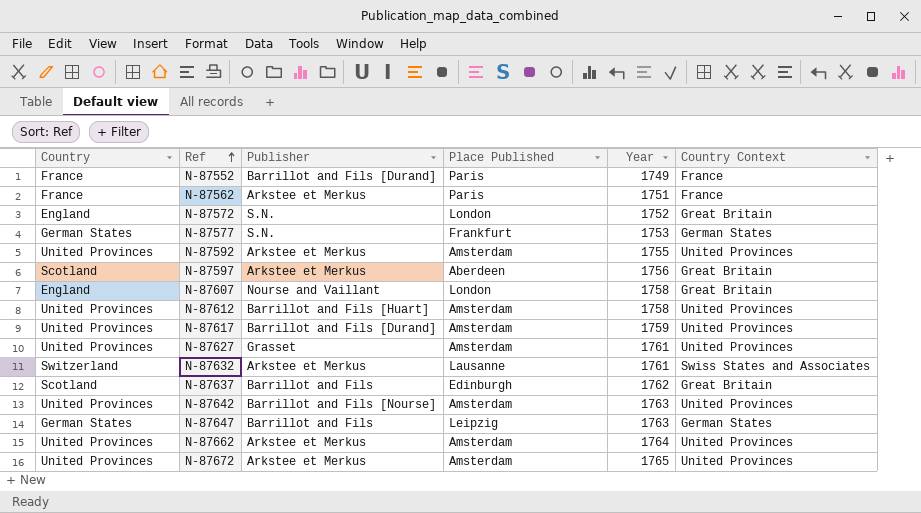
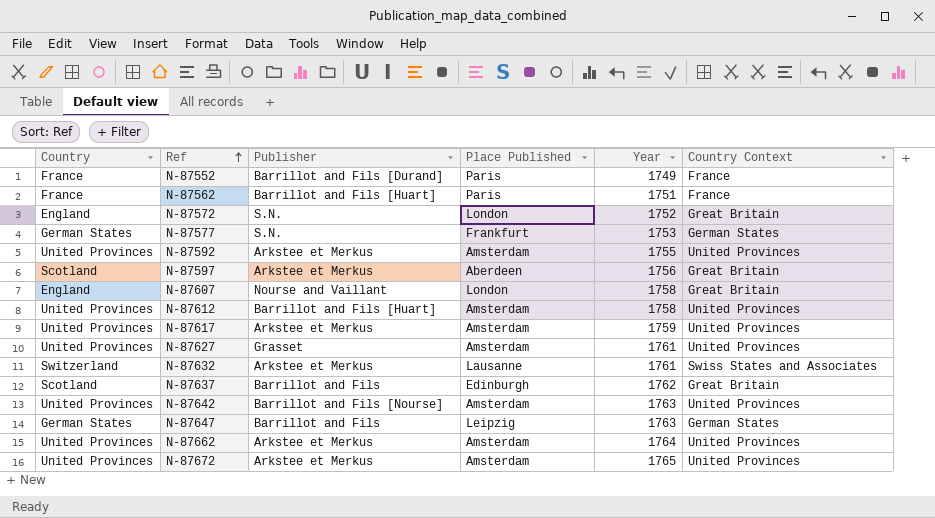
N-87562 | Publisher: Arkstee et Merkus -> Barrillot and Fils [Huart]
N-87617 | Publisher: Barrillot and Fils [Durand] -> Arkstee et Merkus

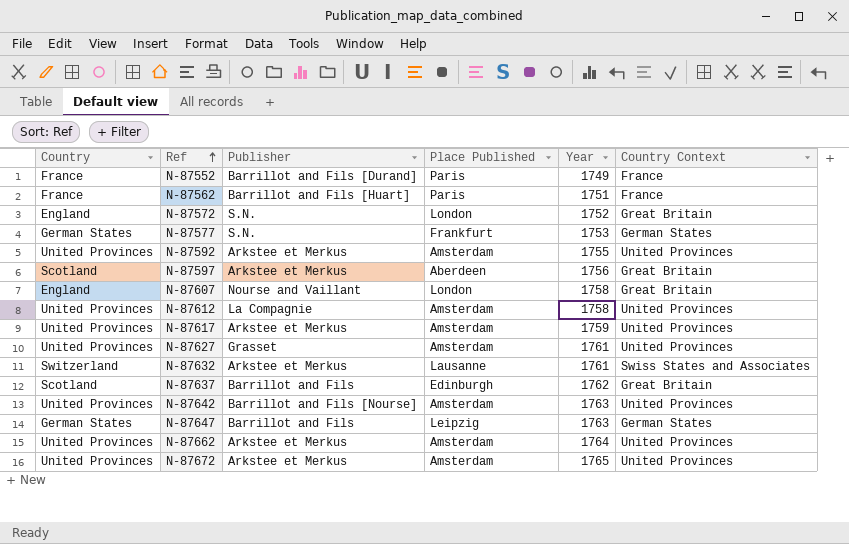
N-87612 | Publisher: Barrillot and Fils [Huart] -> La Compagnie

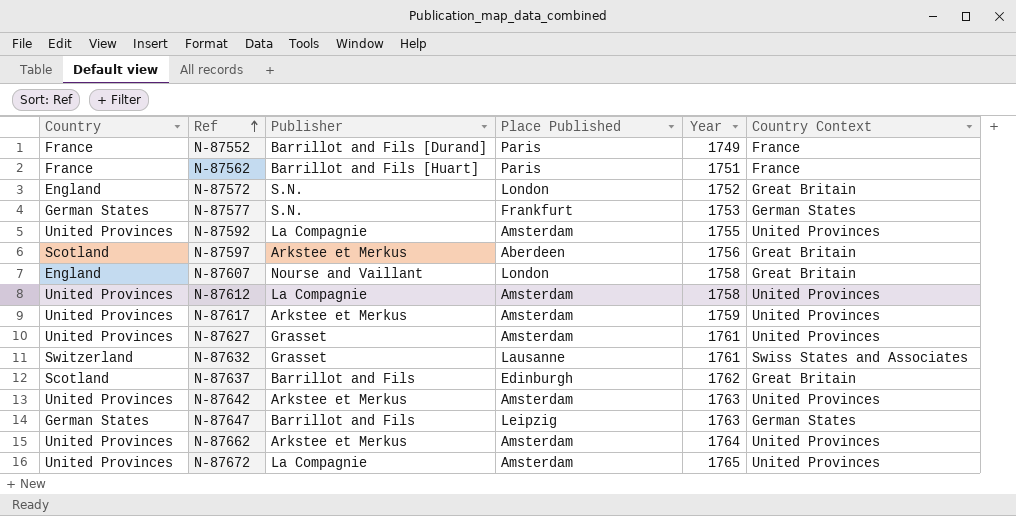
N-87592 | Publisher: Arkstee et Merkus -> La Compagnie
N-87632 | Publisher: Arkstee et Merkus -> Grasset
N-87642 | Publisher: Barrillot and Fils [Nourse] -> Arkstee et Merkus
N-87672 | Publisher: Arkstee et Merkus -> La Compagnie

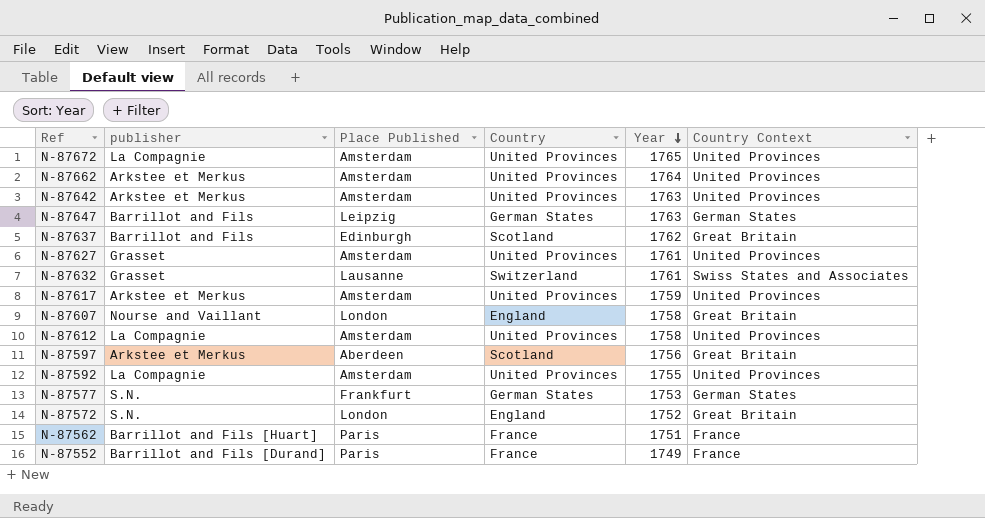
row order: Ref ascending -> Year descending
column name: Publisher -> publisher
column Country | position: 1 -> 4

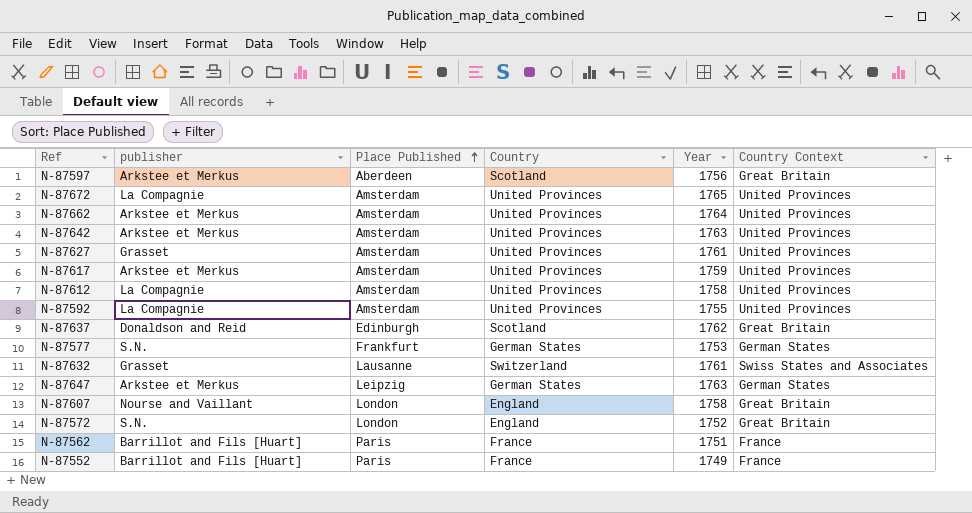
row order: Year descending -> Place Published ascending
N-87637 | publisher: Barrillot and Fils -> Donaldson and Reid
N-87647 | publisher: Barrillot and Fils -> Arkstee et Merkus
N-87552 | publisher: Barrillot and Fils [Durand] -> Barrillot and Fils [Huart]

